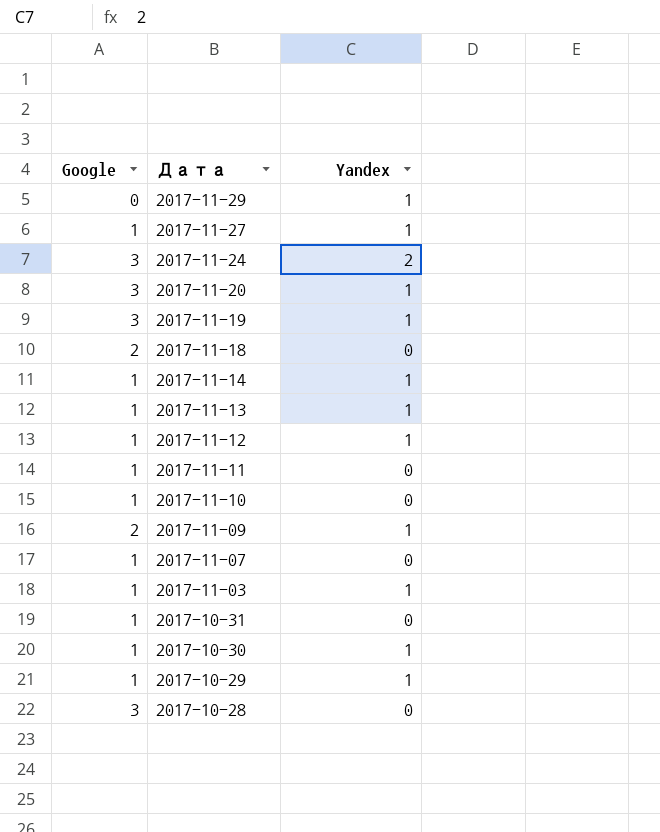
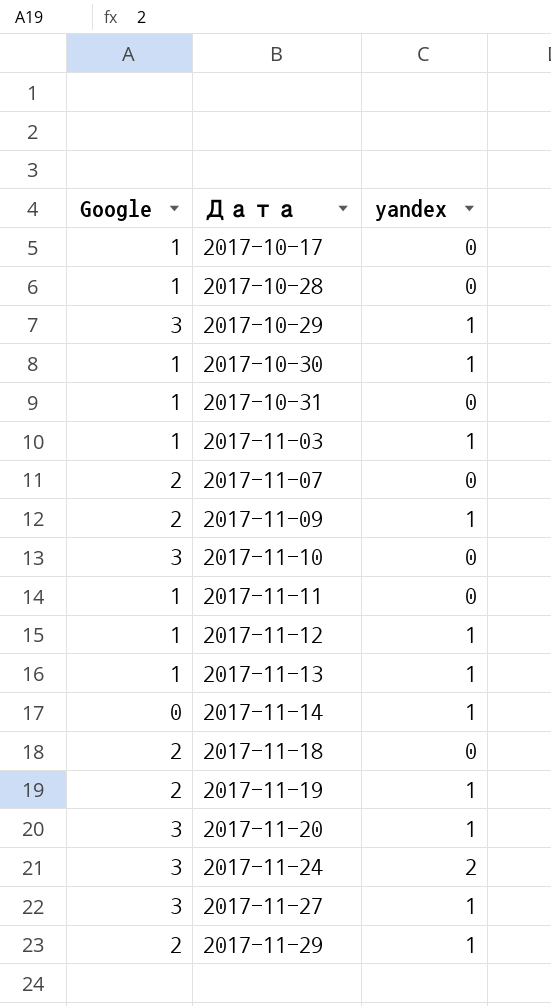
row order: Дата descending -> Дата ascending
column name: Yandex -> yandex
row 2017-10-17: none -> 1 | 0
2017-10-28 | Google: 3 -> 1
2017-10-29 | Google: 1 -> 3
2017-11-07 | Google: 1 -> 2
2017-11-10 | Google: 1 -> 3
2017-11-14 | Google: 1 -> 0
2017-11-19 | Google: 3 -> 2
2017-11-27 | Google: 1 -> 3
2017-11-29 | Google: 0 -> 2

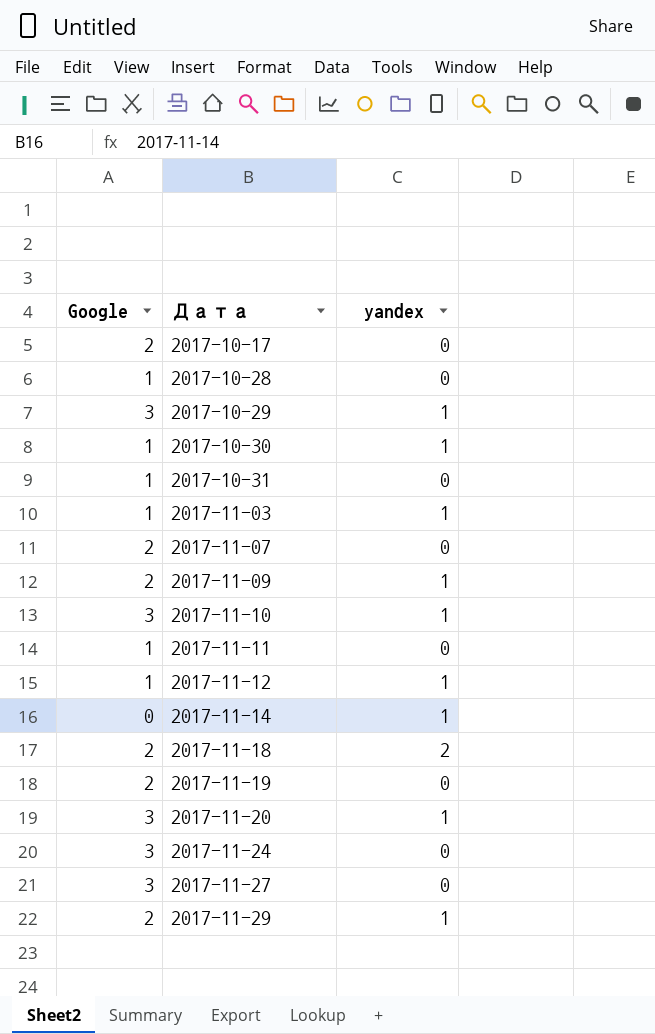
row 2017-11-13: 1 | 1 -> none
2017-10-17 | Google: 1 -> 2
2017-11-10 | yandex: 0 -> 1
2017-11-18 | yandex: 0 -> 2
2017-11-19 | yandex: 1 -> 0
2017-11-24 | yandex: 2 -> 0
2017-11-27 | yandex: 1 -> 0

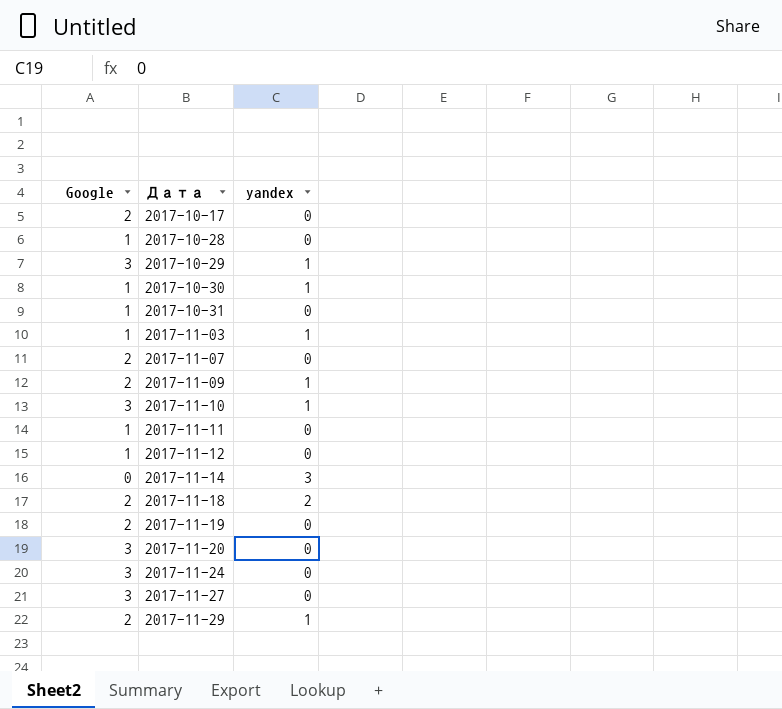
2017-11-12 | yandex: 1 -> 0
2017-11-14 | yandex: 1 -> 3
2017-11-20 | yandex: 1 -> 0

